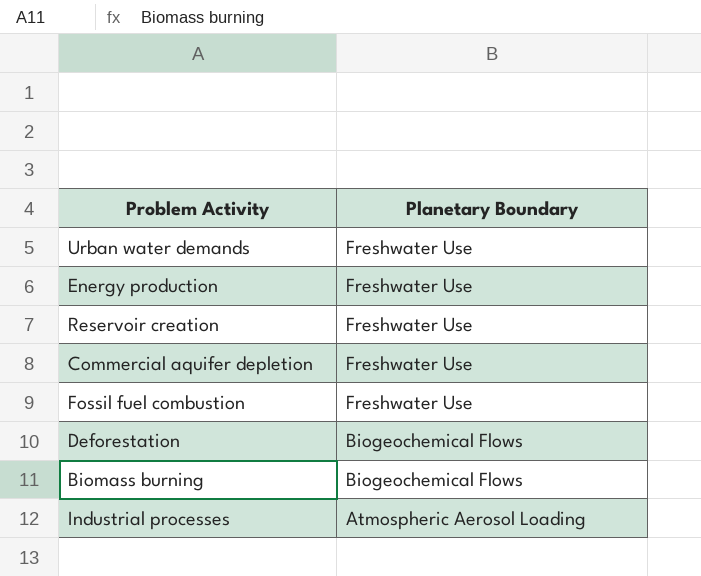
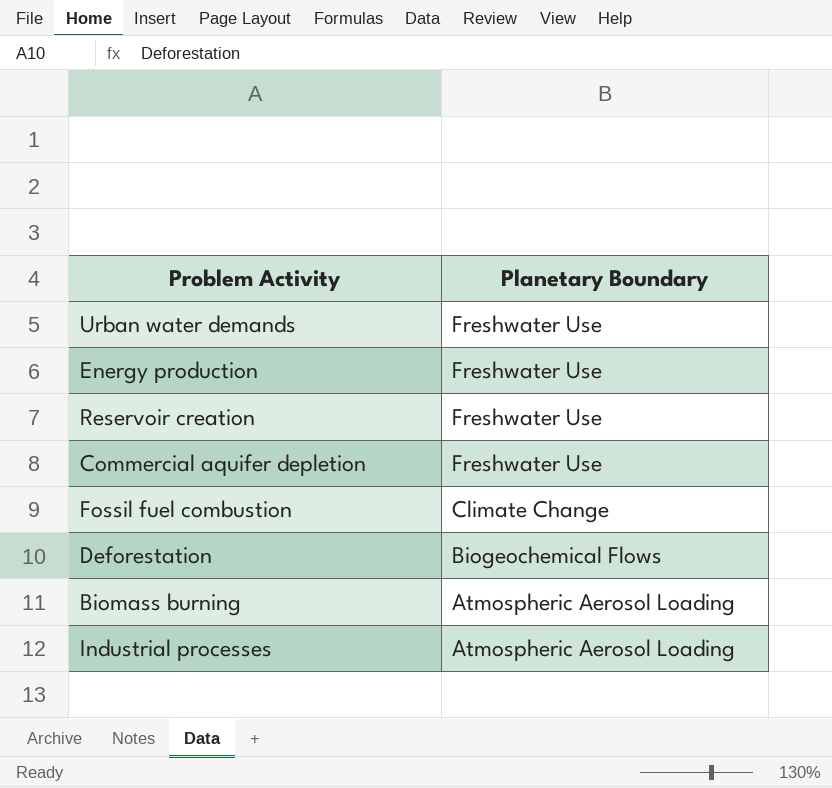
Fossil fuel combustion | Planetary Boundary: Freshwater Use -> Climate Change
Biomass burning | Planetary Boundary: Biogeochemical Flows -> Atmospheric Aerosol Loading

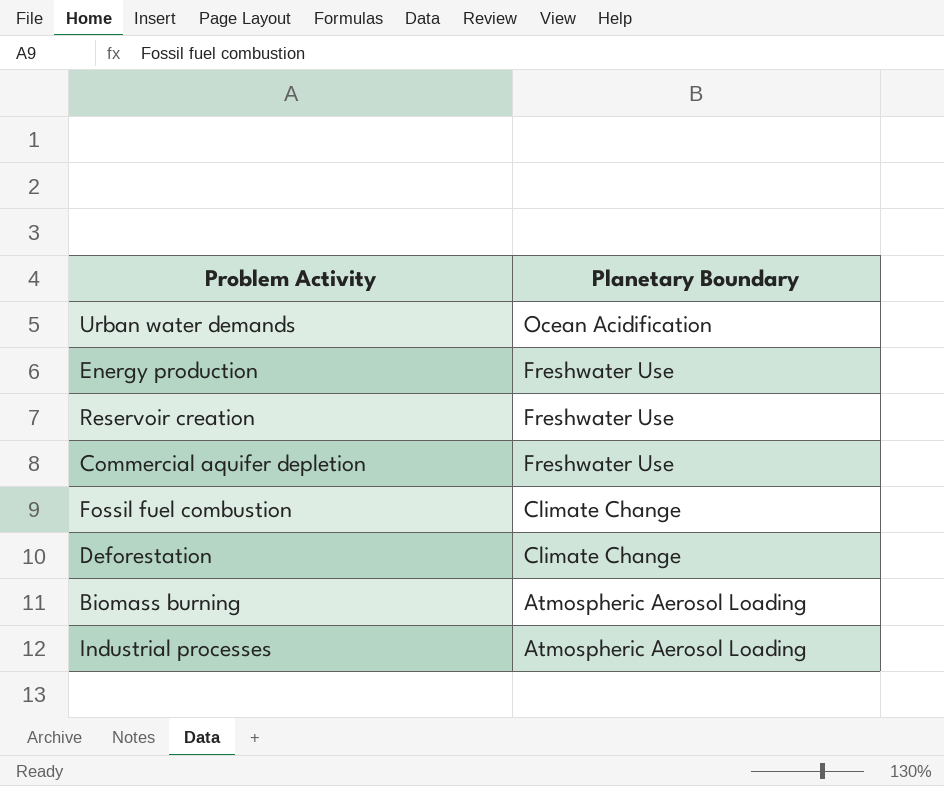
Urban water demands | Planetary Boundary: Freshwater Use -> Ocean Acidification
Deforestation | Planetary Boundary: Biogeochemical Flows -> Climate Change

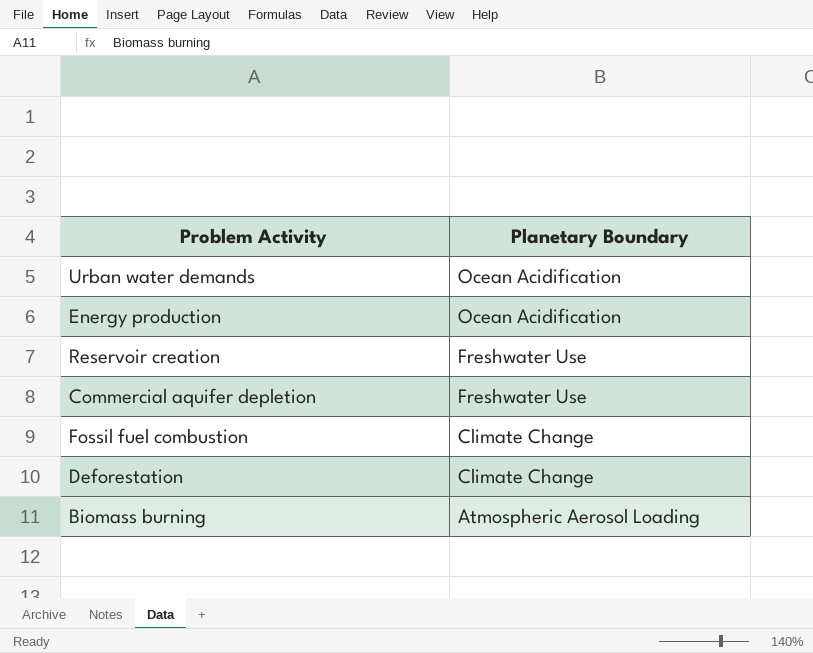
row Industrial processes: Atmospheric Aerosol Loading -> none
Energy production | Planetary Boundary: Freshwater Use -> Ocean Acidification

